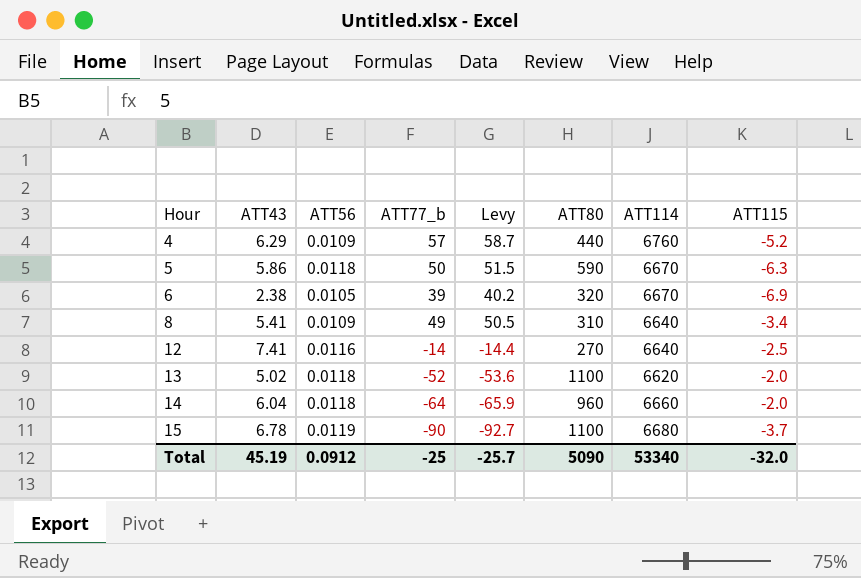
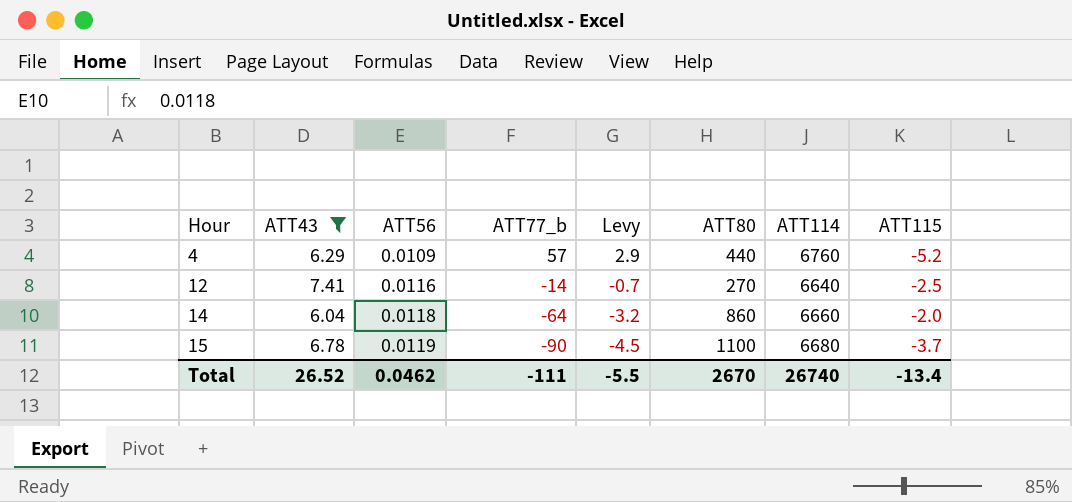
filter: none -> ATT43 >= 6.04
column Levy | formula: [ATT77_b] * 1.03 -> [ATT77_b] * 0.05
14 | ATT80: 960 -> 860
Total | ATT43: 45.19 -> 26.52
Total | ATT56: 0.0912 -> 0.0462
Total | ATT77_b: -25 -> -111
Total | Levy: -25.7 -> -5.5
Total | ATT80: 5090 -> 2670
Total | ATT114: 53340 -> 26740
Total | ATT115: -32.0 -> -13.4

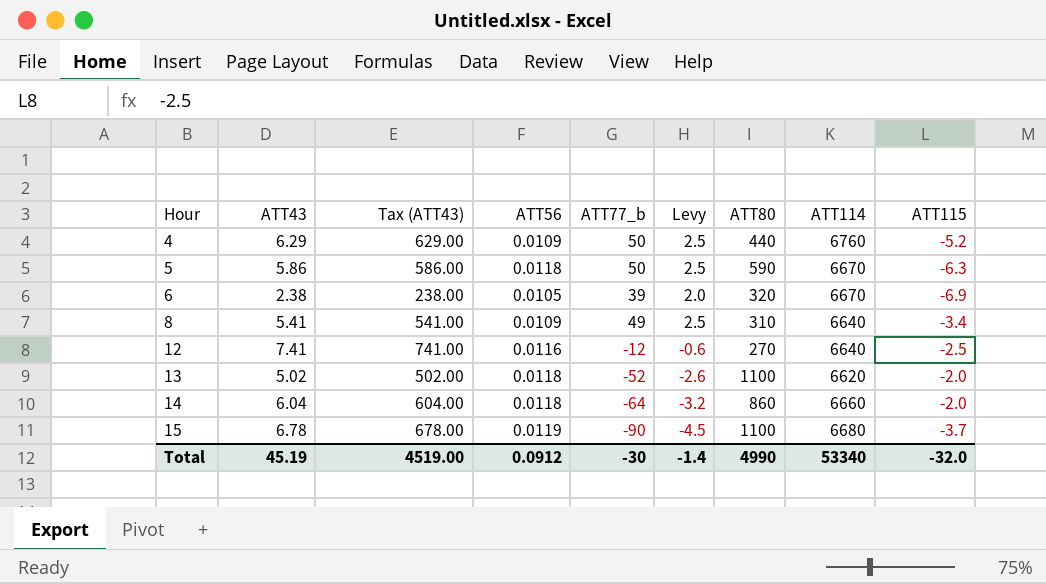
filter: ATT43 >= 6.04 -> none
column Tax (ATT43) | formula: none -> [ATT43] * 100
4 | ATT77_b: 57 -> 50
4 | Levy: 2.9 -> 2.5
12 | ATT77_b: -14 -> -12
12 | Levy: -0.7 -> -0.6
Total | ATT43: 26.52 -> 45.19
Total | ATT56: 0.0462 -> 0.0912
Total | ATT77_b: -111 -> -30
Total | Levy: -5.5 -> -1.4
Total | ATT80: 2670 -> 4990
Total | ATT114: 26740 -> 53340
Total | ATT115: -13.4 -> -32.0

